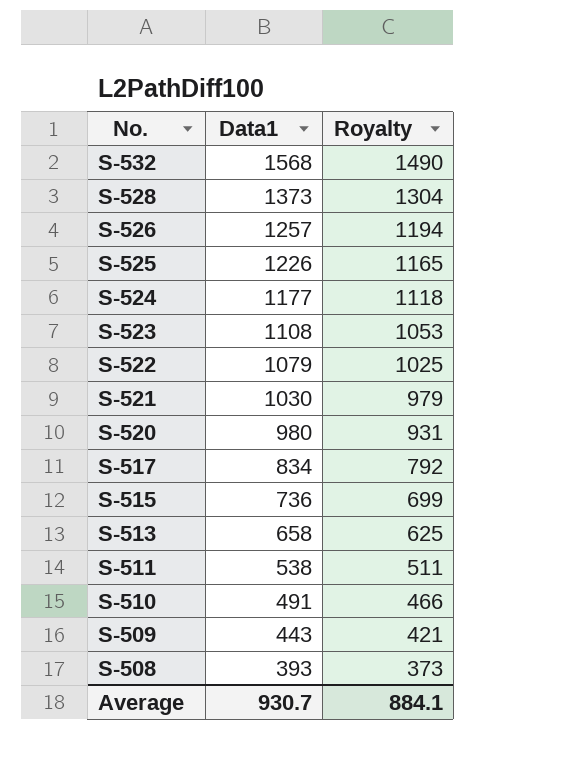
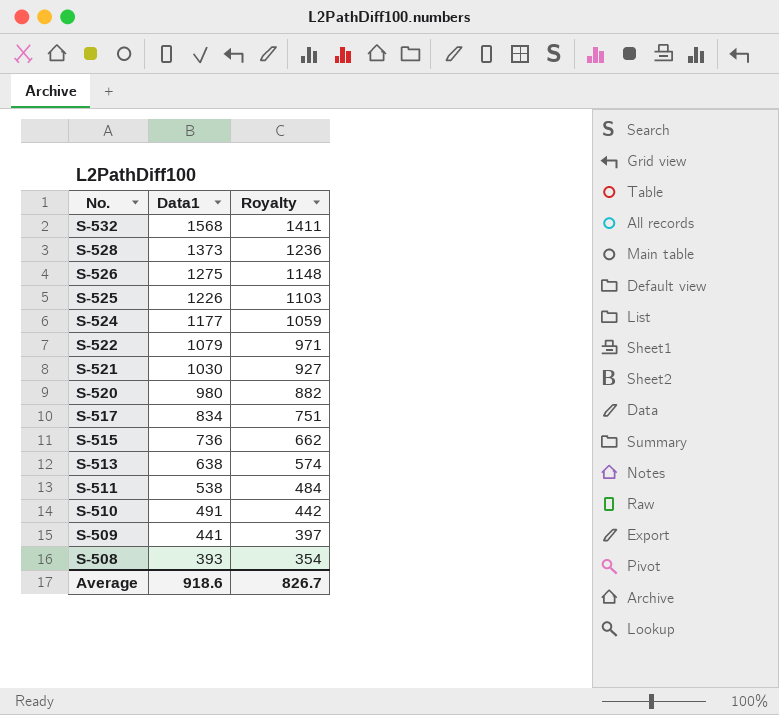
column Royalty | formula: [Data1] * 0.95 -> [Data1] * 0.9
row S-523: 1108 | 1053 -> none
S-526 | Data1: 1257 -> 1275
S-513 | Data1: 658 -> 638
S-509 | Data1: 443 -> 441
Average | Data1: 930.7 -> 918.6
Average | Royalty: 884.1 -> 826.7

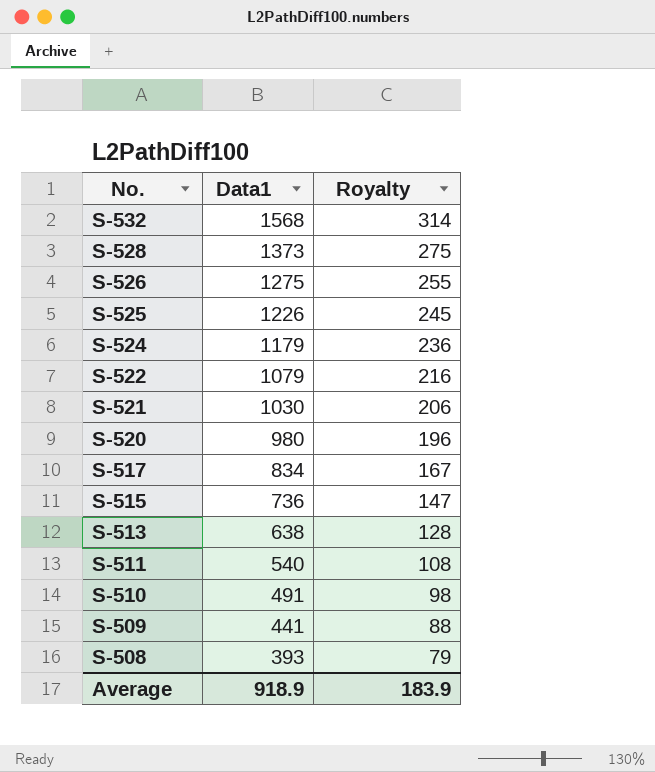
column Royalty | formula: [Data1] * 0.9 -> [Data1] * 0.2
S-524 | Data1: 1177 -> 1179
S-511 | Data1: 538 -> 540
Average | Data1: 918.6 -> 918.9
Average | Royalty: 826.7 -> 183.9

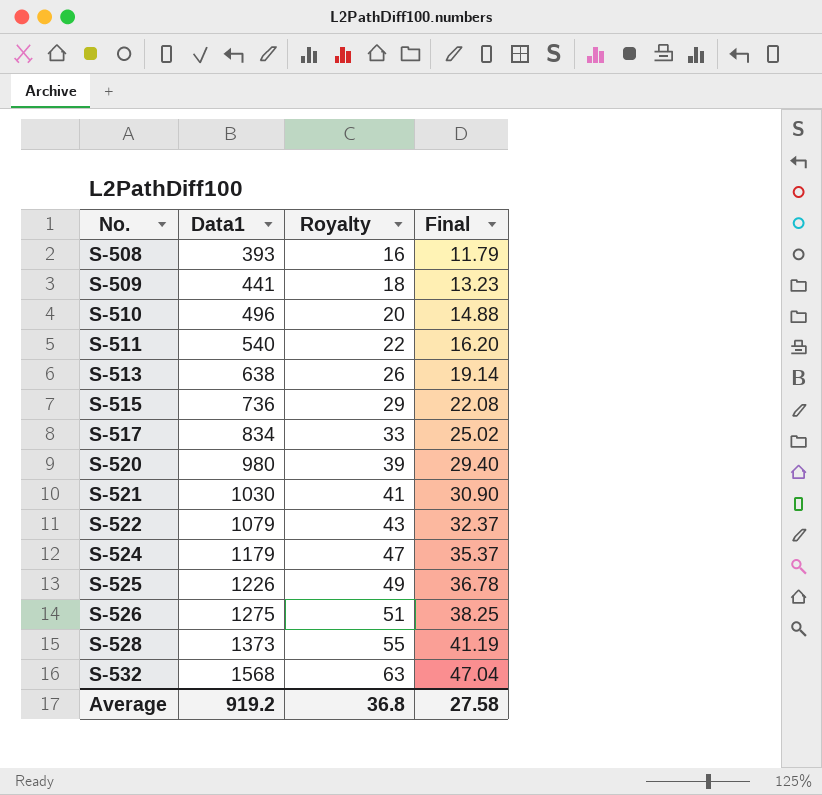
row order: No. descending -> No. ascending
column Royalty | formula: [Data1] * 0.2 -> [Data1] * 0.04
column Final | formula: none -> [Data1] * 0.03
S-510 | Data1: 491 -> 496
Average | Data1: 918.9 -> 919.2
Average | Royalty: 183.9 -> 36.8

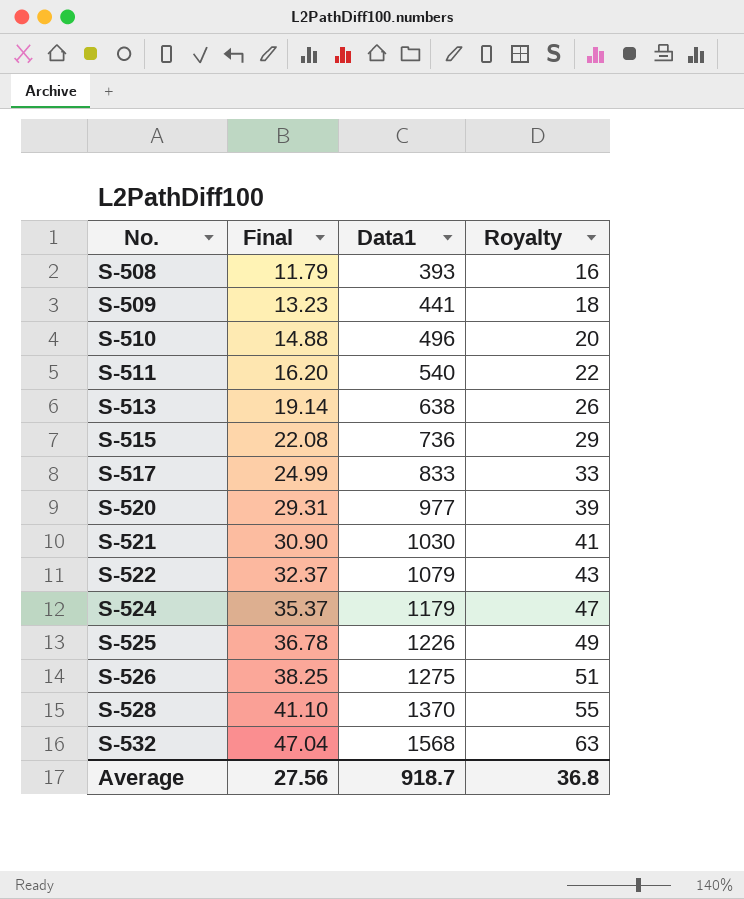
column Final | position: 4 -> 2
S-517 | Final: 25.02 -> 24.99
S-517 | Data1: 834 -> 833
S-520 | Final: 29.40 -> 29.31
S-520 | Data1: 980 -> 977
S-528 | Final: 41.19 -> 41.10
S-528 | Data1: 1373 -> 1370
Average | Final: 27.58 -> 27.56
Average | Data1: 919.2 -> 918.7

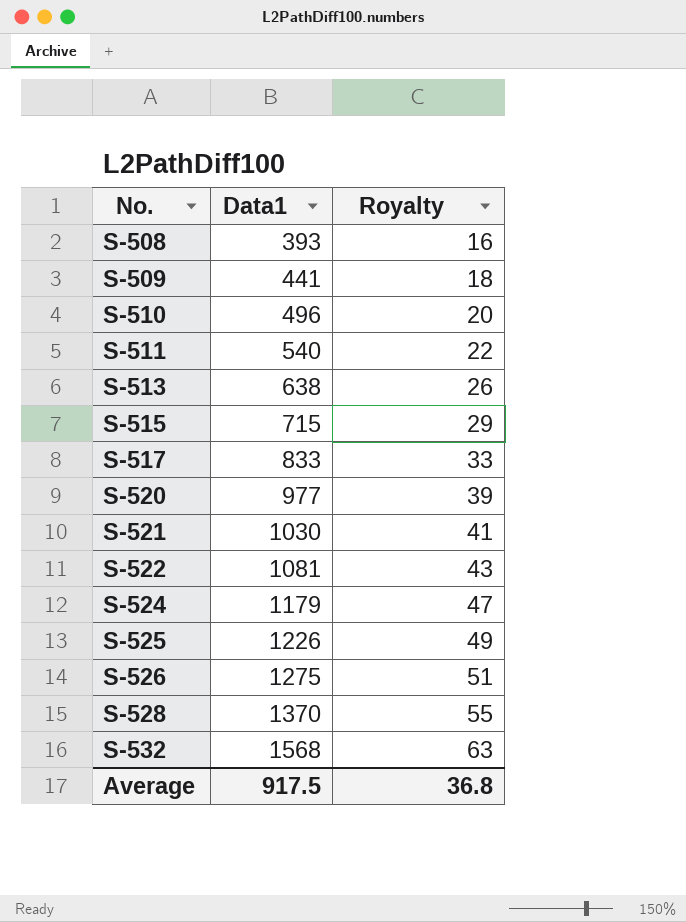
column Final | formula: [Data1] * 0.03 -> none
S-515 | Data1: 736 -> 715
S-522 | Data1: 1079 -> 1081
Average | Data1: 918.7 -> 917.5

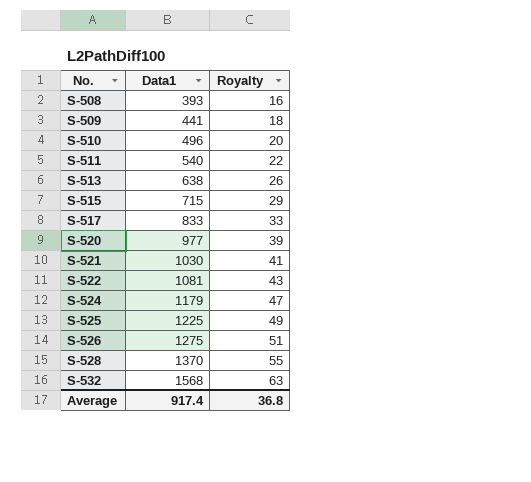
S-525 | Data1: 1226 -> 1225
Average | Data1: 917.5 -> 917.4

